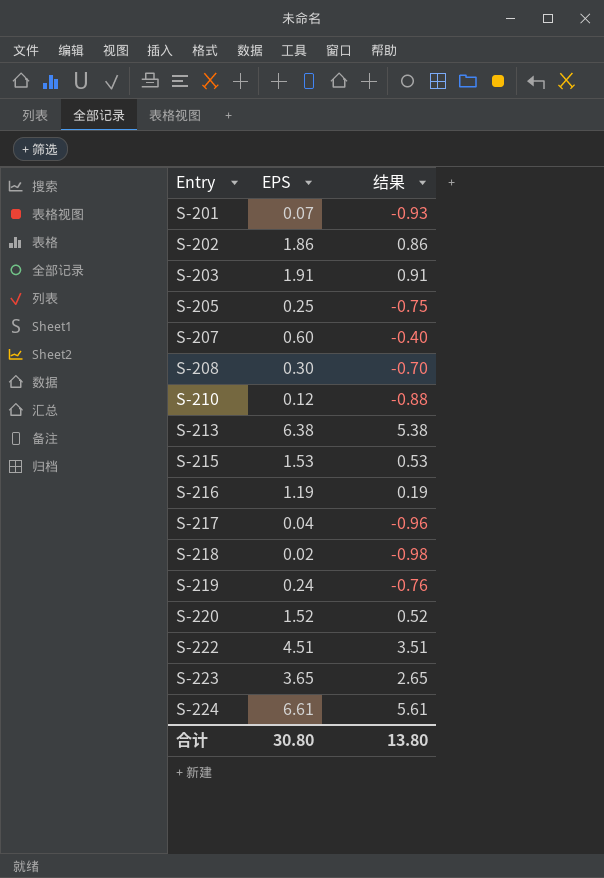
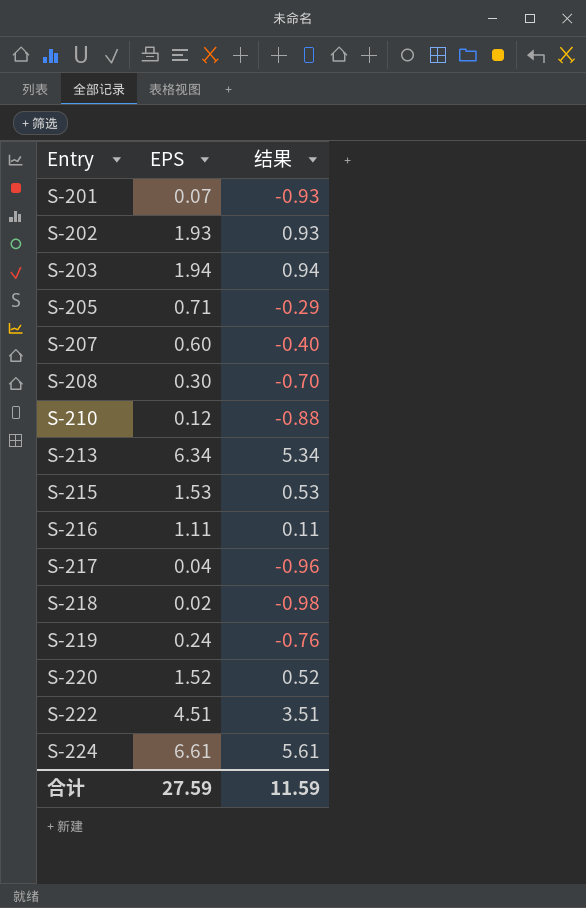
row S-223: 3.65 | 2.65 -> none
S-202 | EPS: 1.86 -> 1.93
S-202 | 结果: 0.86 -> 0.93
S-203 | EPS: 1.91 -> 1.94
S-203 | 结果: 0.91 -> 0.94
S-205 | EPS: 0.25 -> 0.71
S-205 | 结果: -0.75 -> -0.29
S-213 | EPS: 6.38 -> 6.34
S-213 | 结果: 5.38 -> 5.34
S-216 | EPS: 1.19 -> 1.11
S-216 | 结果: 0.19 -> 0.11
合计 | EPS: 30.80 -> 27.59
合计 | 结果: 13.80 -> 11.59

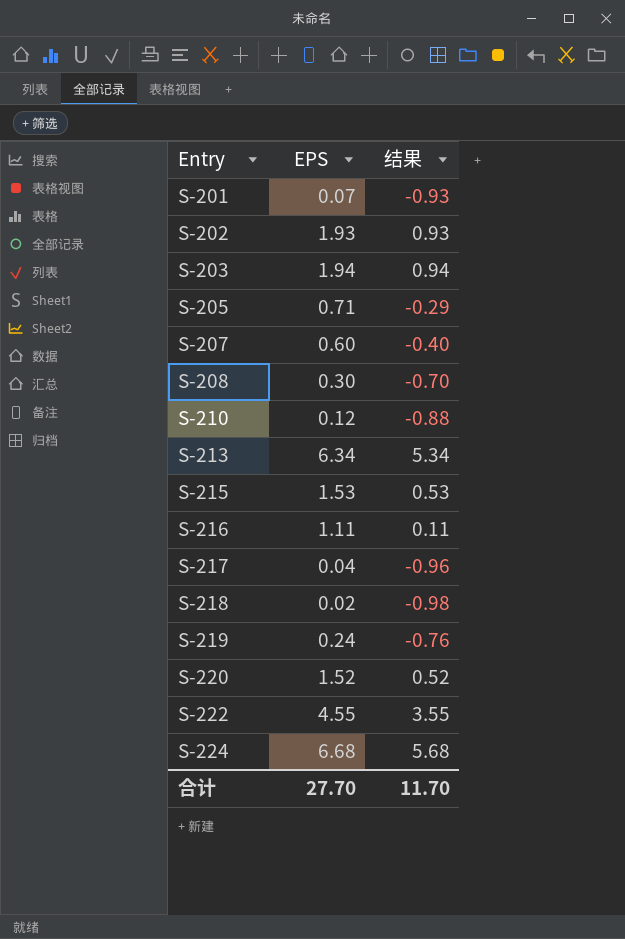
S-222 | EPS: 4.51 -> 4.55
S-222 | 结果: 3.51 -> 3.55
S-224 | EPS: 6.61 -> 6.68
S-224 | 结果: 5.61 -> 5.68
合计 | EPS: 27.59 -> 27.70
合计 | 结果: 11.59 -> 11.70

